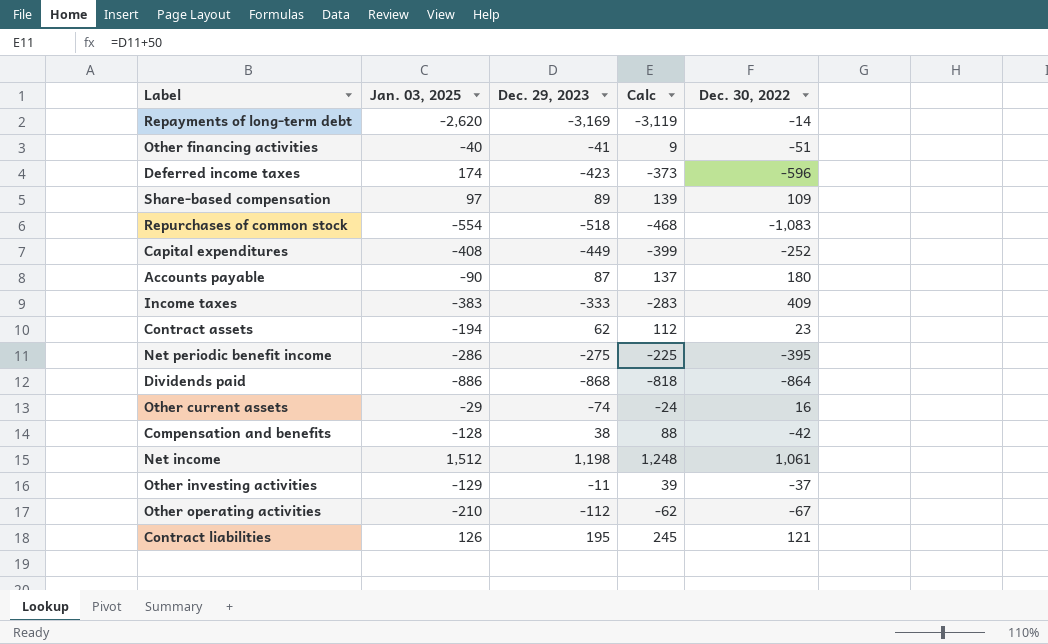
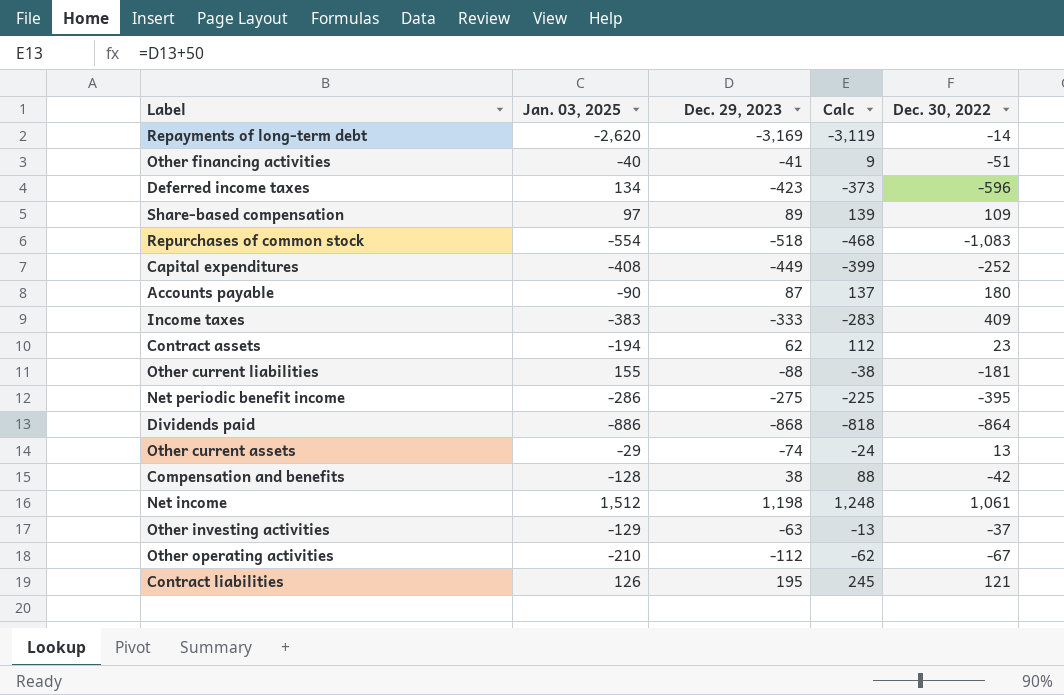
Deferred income taxes | Jan. 03, 2025: 174 -> 134
row Other current liabilities: none -> 155 | -88 | -38 | -181
Other current assets | Dec. 30, 2022: 16 -> 13
Other investing activities | Dec. 29, 2023: -11 -> -63
Other investing activities | Calc: 39 -> -13

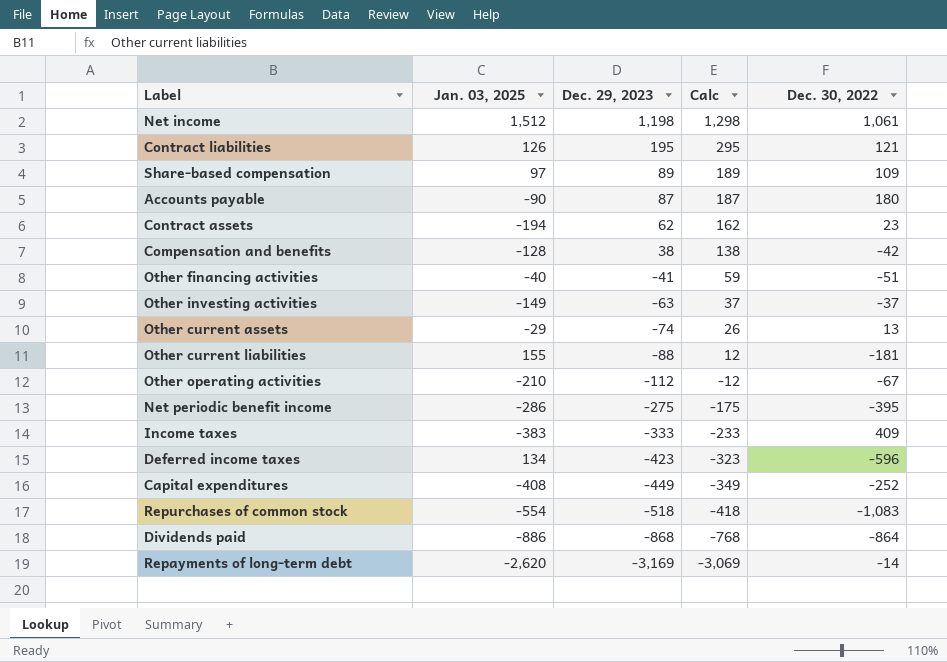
row order: none -> Dec. 29, 2023 descending
column Calc | formula: [Dec. 29, 2023] + 50 -> [Dec. 29, 2023] + 100
Other investing activities | Jan. 03, 2025: -129 -> -149

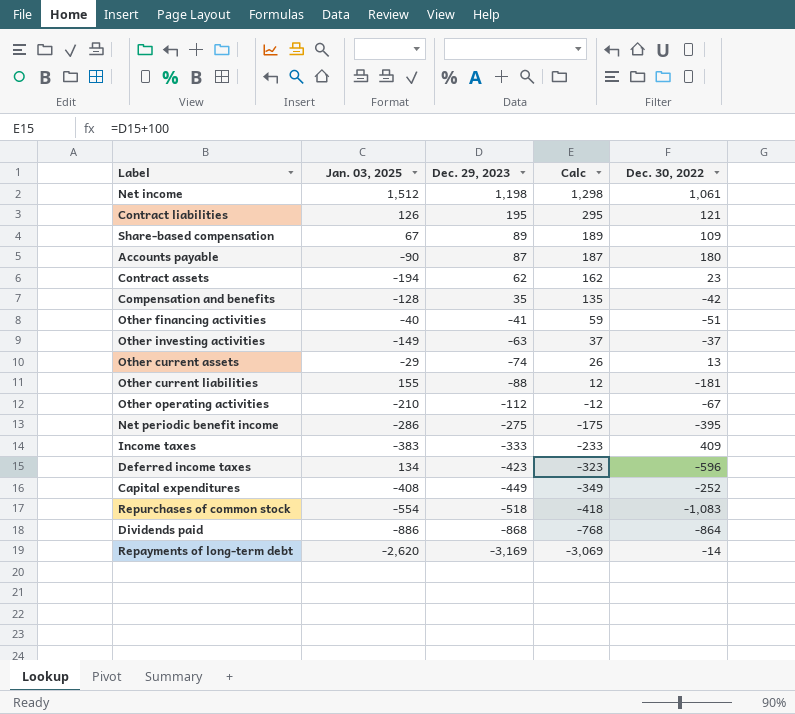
Share-based compensation | Jan. 03, 2025: 97 -> 67
Compensation and benefits | Dec. 29, 2023: 38 -> 35
Compensation and benefits | Calc: 138 -> 135

